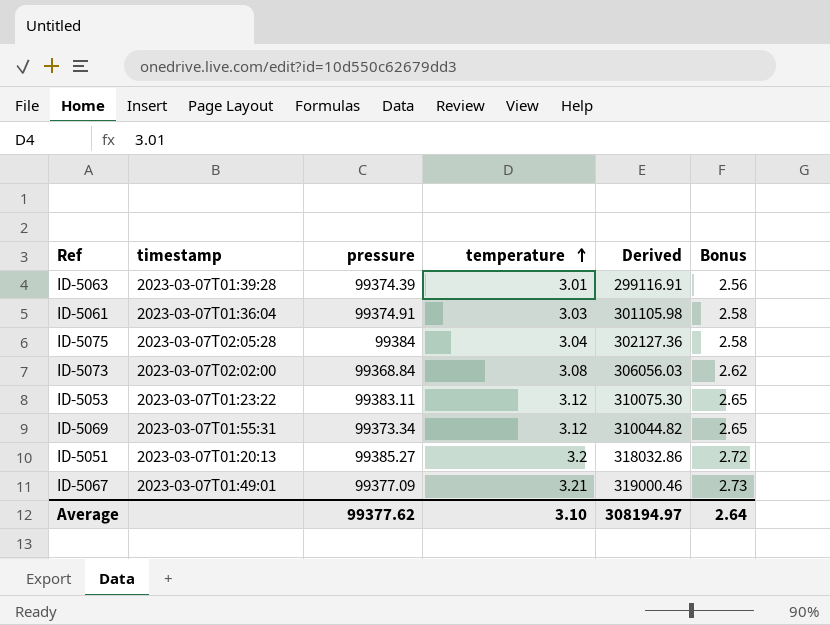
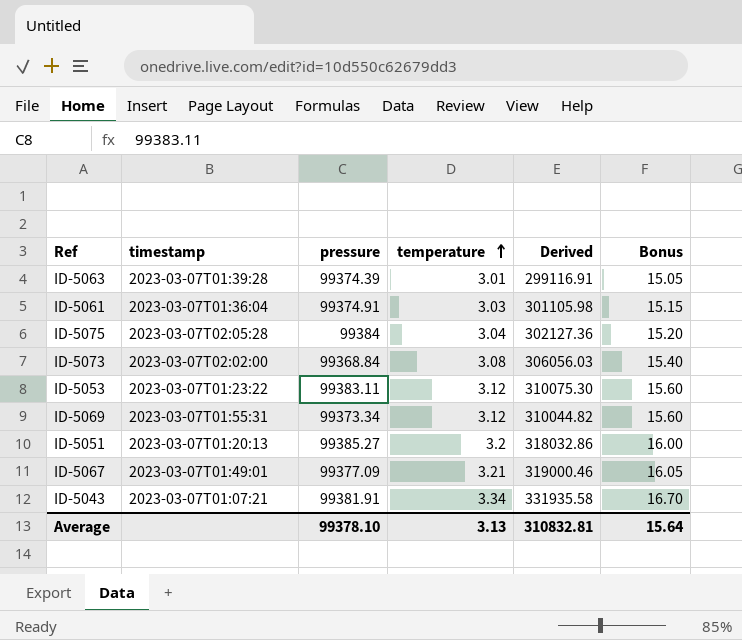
column Bonus | formula: [temperature] * 0.85 -> [temperature] * 5
row ID-5043: none -> 2023-03-07T01:07:21 | 99381.91 | 3.34 | 331935.58 | 16.70
Average | pressure: 99377.62 -> 99378.10
Average | temperature: 3.10 -> 3.13
Average | Derived: 308194.97 -> 310832.81
Average | Bonus: 2.64 -> 15.64

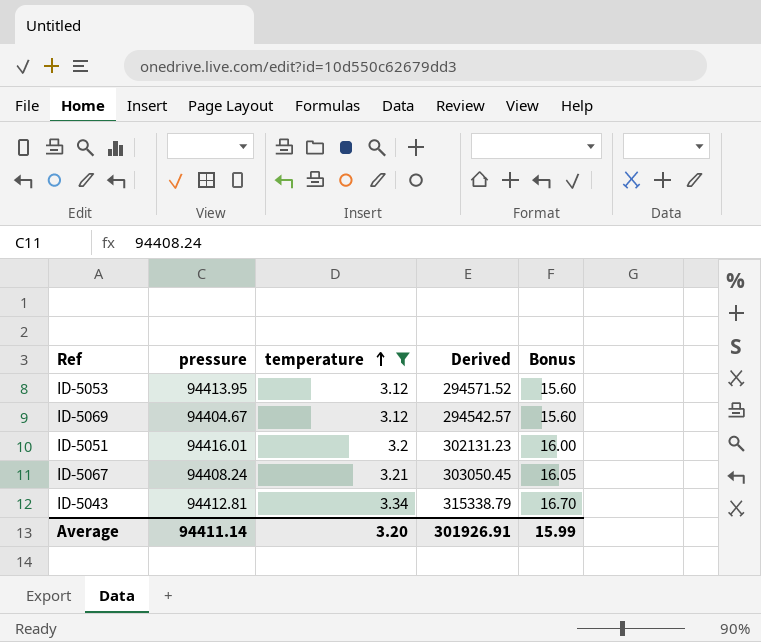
filter: none -> temperature >= 3.12
column timestamp | position: 2 -> none
ID-5053 | pressure: 99383.11 -> 94413.95
ID-5053 | Derived: 310075.30 -> 294571.52
ID-5069 | pressure: 99373.34 -> 94404.67
ID-5069 | Derived: 310044.82 -> 294542.57
ID-5051 | pressure: 99385.27 -> 94416.01
ID-5051 | Derived: 318032.86 -> 302131.23
ID-5067 | pressure: 99377.09 -> 94408.24
ID-5067 | Derived: 319000.46 -> 303050.45
ID-5043 | pressure: 99381.91 -> 94412.81
ID-5043 | Derived: 331935.58 -> 315338.79
Average | pressure: 99378.10 -> 94411.14
Average | temperature: 3.13 -> 3.20
Average | Derived: 310832.81 -> 301926.91
Average | Bonus: 15.64 -> 15.99

